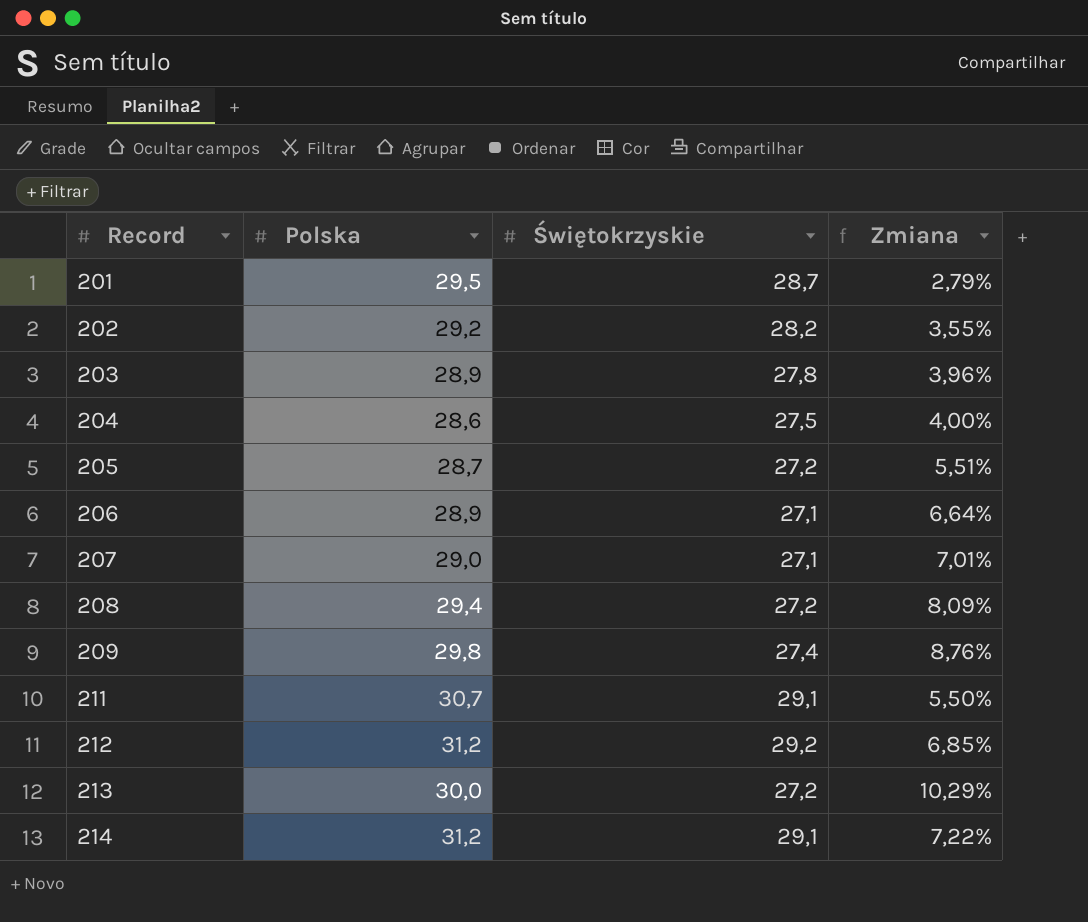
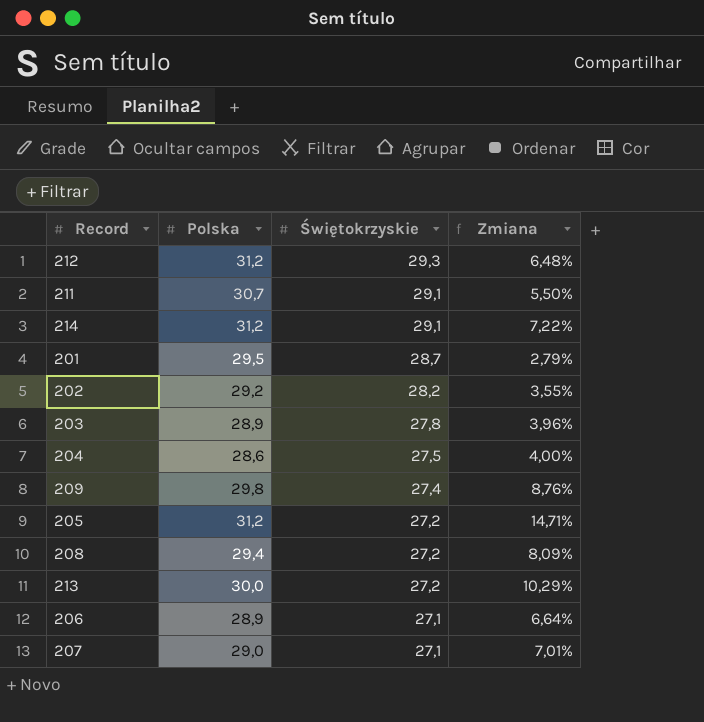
row order: Record ascending -> Świętokrzyskie descending
212 | Świętokrzyskie: 29,2 -> 29,3
212 | Zmiana: 6,85% -> 6,48%
205 | Polska: 28,7 -> 31,2
205 | Zmiana: 5,51% -> 14,71%

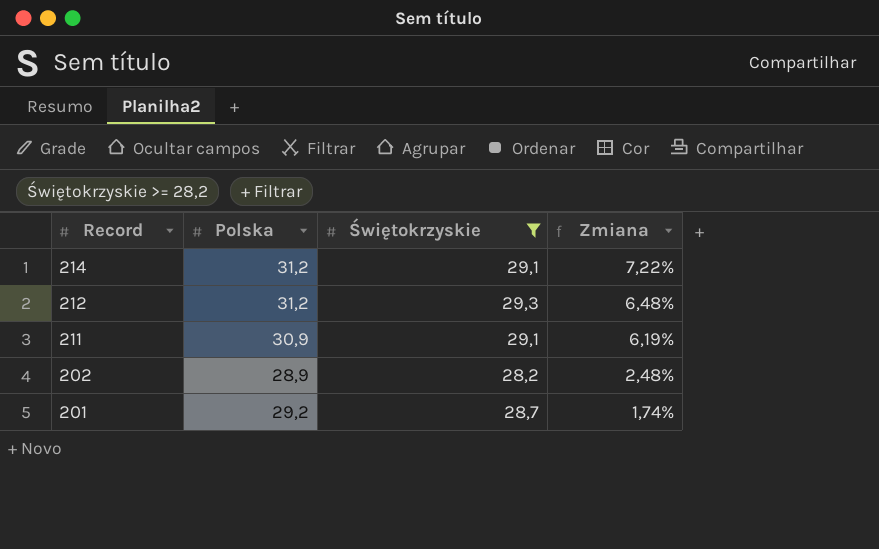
filter: none -> Świętokrzyskie >= 28,2
row order: Świętokrzyskie descending -> Record descending
211 | Polska: 30,7 -> 30,9
211 | Zmiana: 5,50% -> 6,19%
202 | Polska: 29,2 -> 28,9
202 | Zmiana: 3,55% -> 2,48%
201 | Polska: 29,5 -> 29,2
201 | Zmiana: 2,79% -> 1,74%

